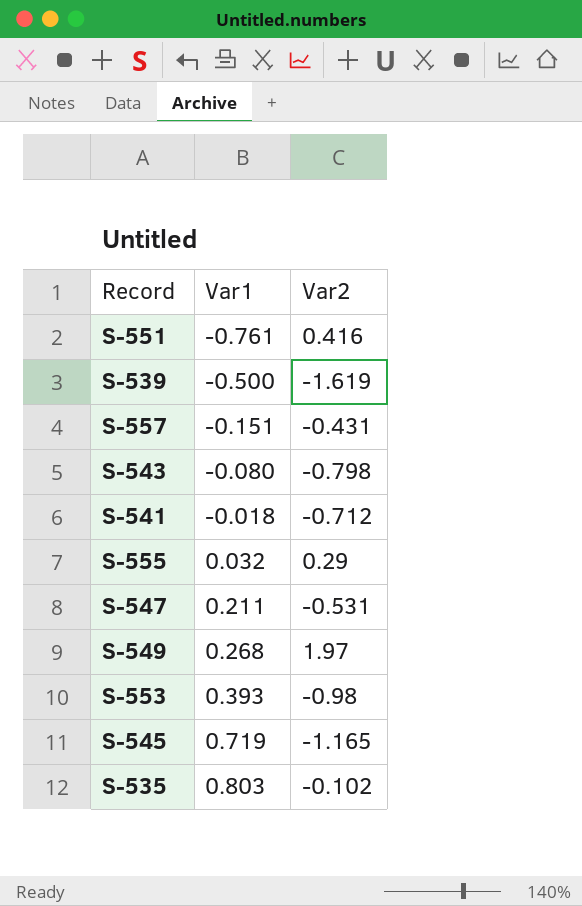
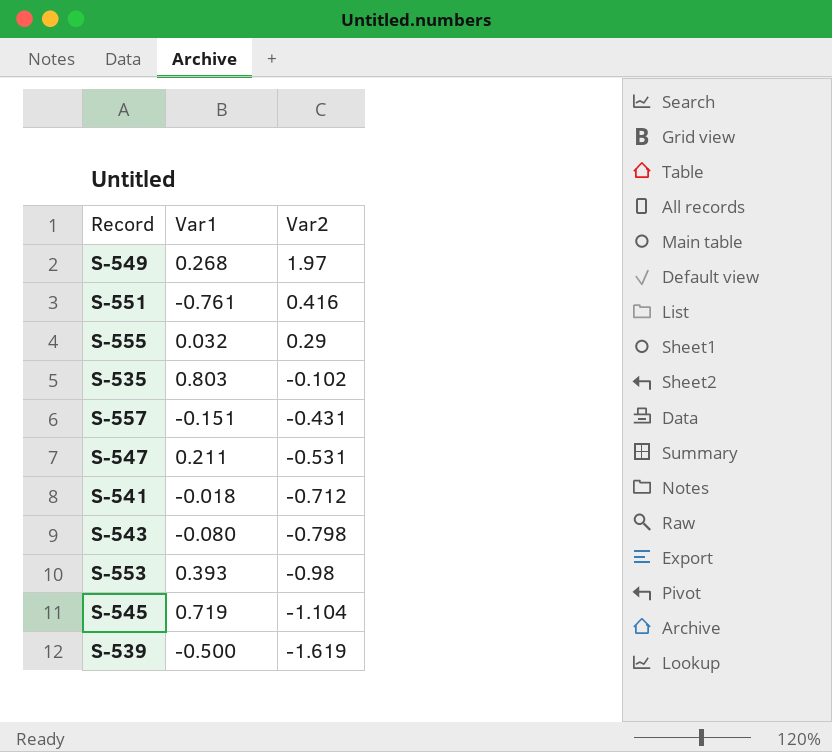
row order: Var1 ascending -> Var2 descending
S-545 | Var2: -1.165 -> -1.104

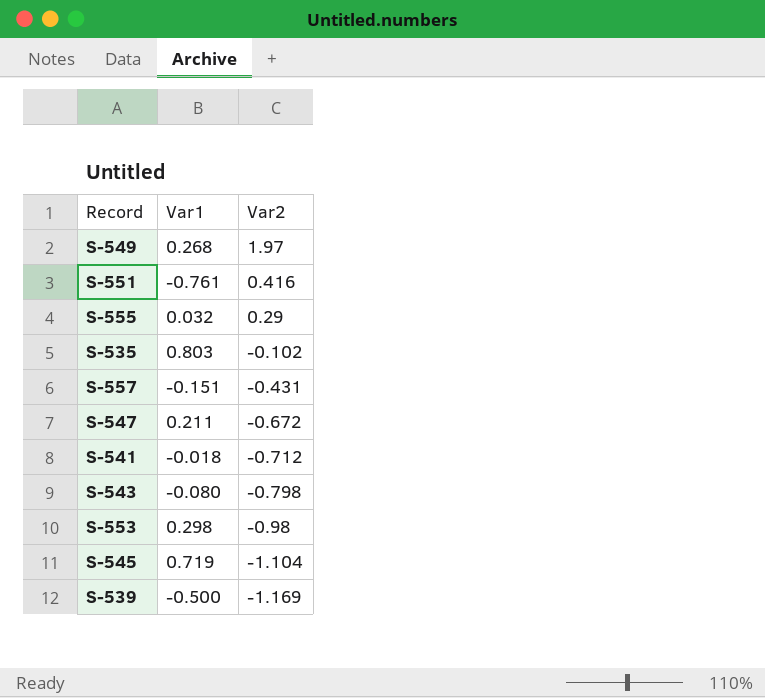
S-547 | Var2: -0.531 -> -0.672
S-553 | Var1: 0.393 -> 0.298
S-539 | Var2: -1.619 -> -1.169

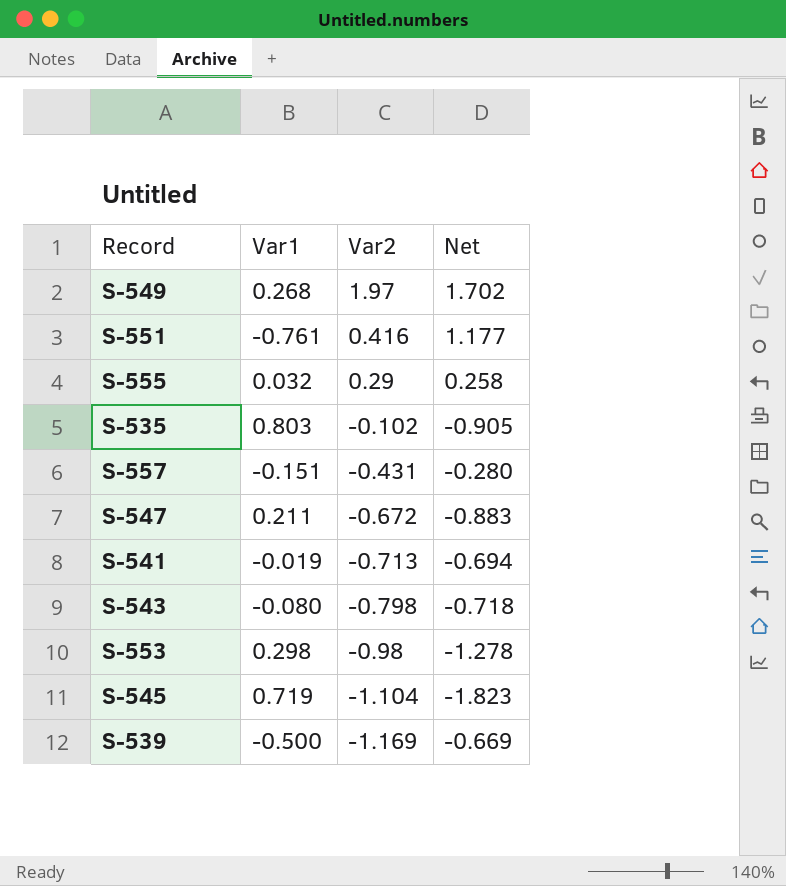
column Net | formula: none -> [Var2] - [Var1]
S-541 | Var1: -0.018 -> -0.019
S-541 | Var2: -0.712 -> -0.713

